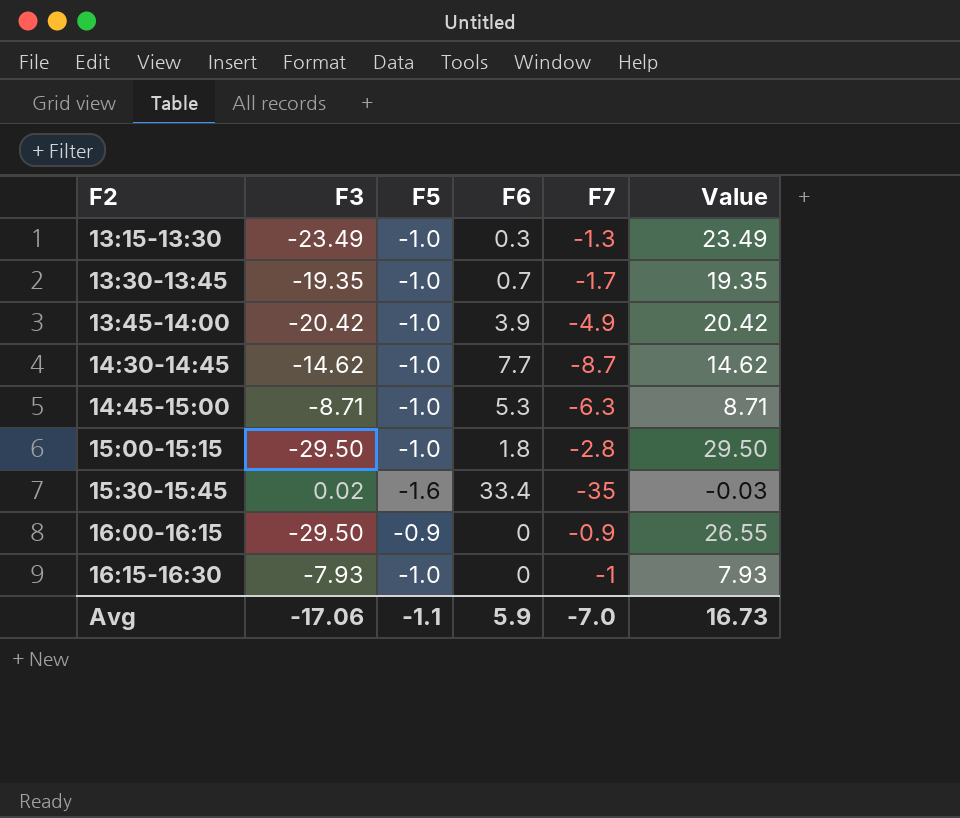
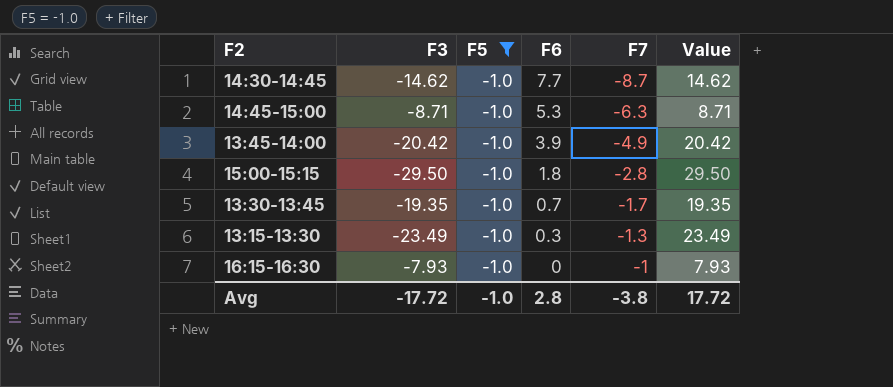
filter: none -> F5 = -1.0
row order: F2 ascending -> F6 descending
Avg | F3: -17.06 -> -17.72
Avg | F5: -1.1 -> -1.0
Avg | F6: 5.9 -> 2.8
Avg | F7: -7.0 -> -3.8
Avg | Value: 16.73 -> 17.72

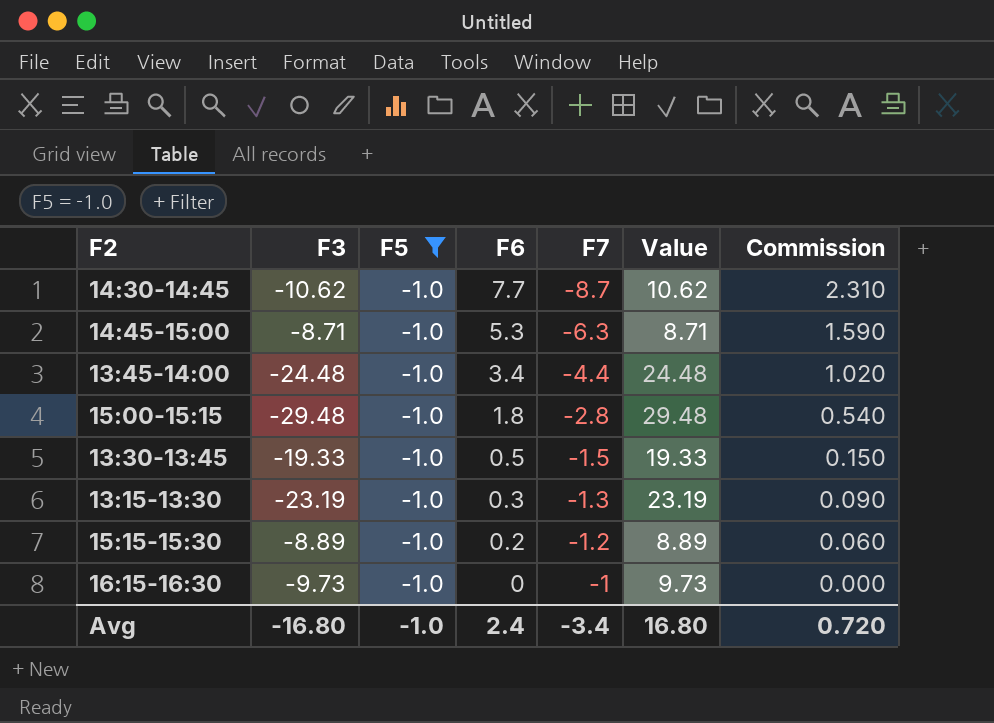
column Commission | formula: none -> [F6] * 0.3
14:30-14:45 | F3: -14.62 -> -10.62
14:30-14:45 | Value: 14.62 -> 10.62
13:45-14:00 | F3: -20.42 -> -24.48
13:45-14:00 | F6: 3.9 -> 3.4
13:45-14:00 | F7: -4.9 -> -4.4
13:45-14:00 | Value: 20.42 -> 24.48
15:00-15:15 | F3: -29.50 -> -29.48
15:00-15:15 | Value: 29.50 -> 29.48
13:30-13:45 | F3: -19.35 -> -19.33
13:30-13:45 | F6: 0.7 -> 0.5
13:30-13:45 | F7: -1.7 -> -1.5
13:30-13:45 | Value: 19.35 -> 19.33
13:15-13:30 | F3: -23.49 -> -23.19
13:15-13:30 | Value: 23.49 -> 23.19
row 15:15-15:30: none -> -8.89 | -1.0 | 0.2 | -1.2 | 8.89 | 0.060
16:15-16:30 | F3: -7.93 -> -9.73
16:15-16:30 | Value: 7.93 -> 9.73
Avg | F3: -17.72 -> -16.80
Avg | F6: 2.8 -> 2.4
Avg | F7: -3.8 -> -3.4
Avg | Value: 17.72 -> 16.80

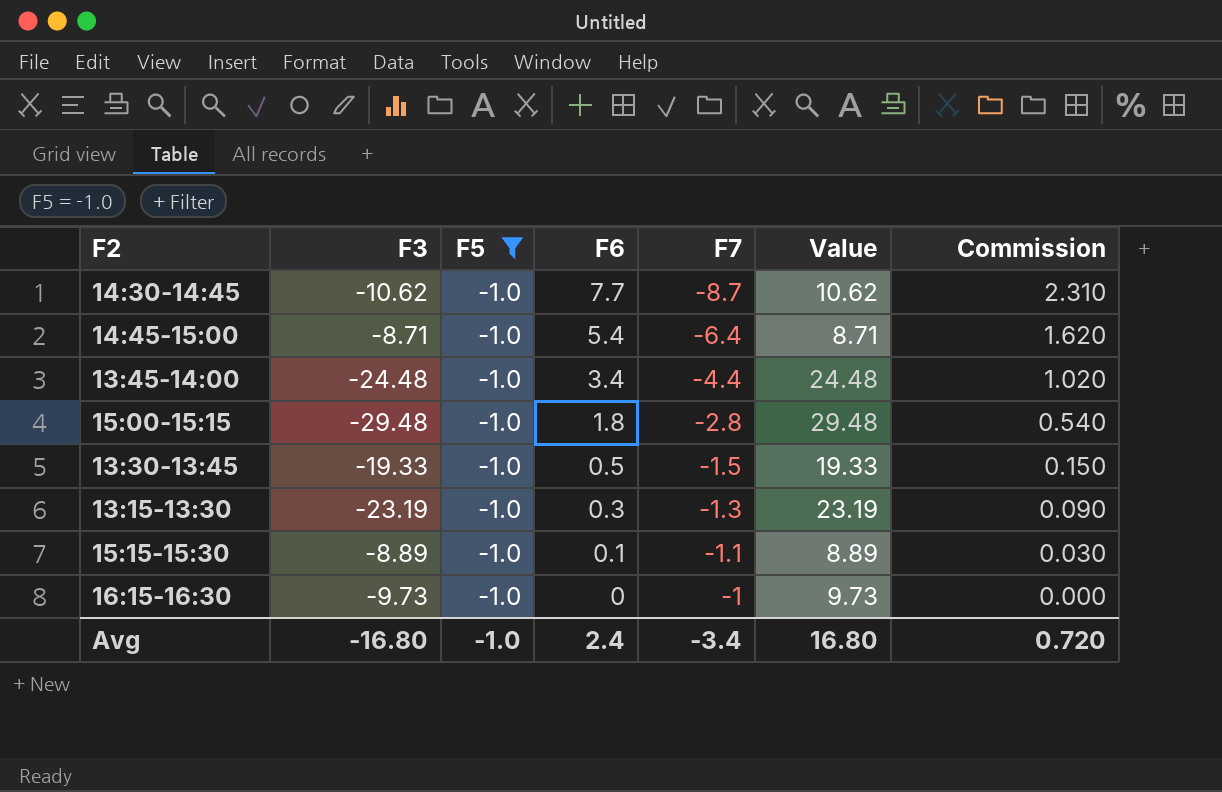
14:45-15:00 | F6: 5.3 -> 5.4
14:45-15:00 | F7: -6.3 -> -6.4
14:45-15:00 | Commission: 1.590 -> 1.620
15:15-15:30 | F6: 0.2 -> 0.1
15:15-15:30 | F7: -1.2 -> -1.1
15:15-15:30 | Commission: 0.060 -> 0.030

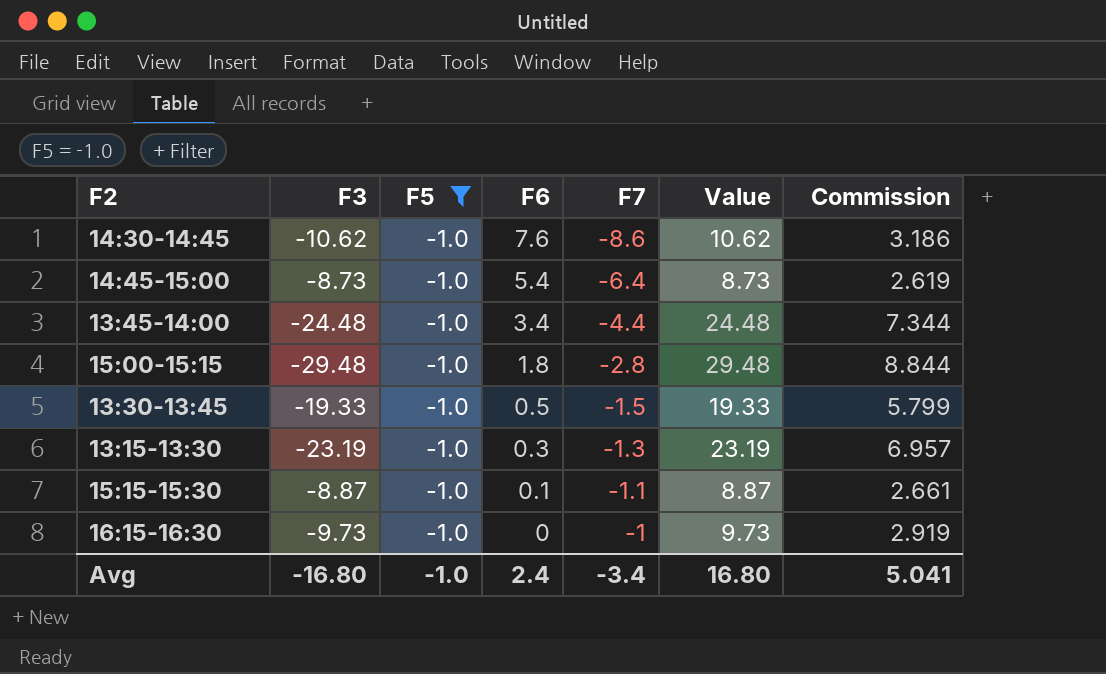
column Commission | formula: [F6] * 0.3 -> [Value] * 0.3
14:30-14:45 | F6: 7.7 -> 7.6
14:30-14:45 | F7: -8.7 -> -8.6
14:45-15:00 | F3: -8.71 -> -8.73
14:45-15:00 | Value: 8.71 -> 8.73
15:15-15:30 | F3: -8.89 -> -8.87
15:15-15:30 | Value: 8.89 -> 8.87
Avg | Commission: 0.720 -> 5.041

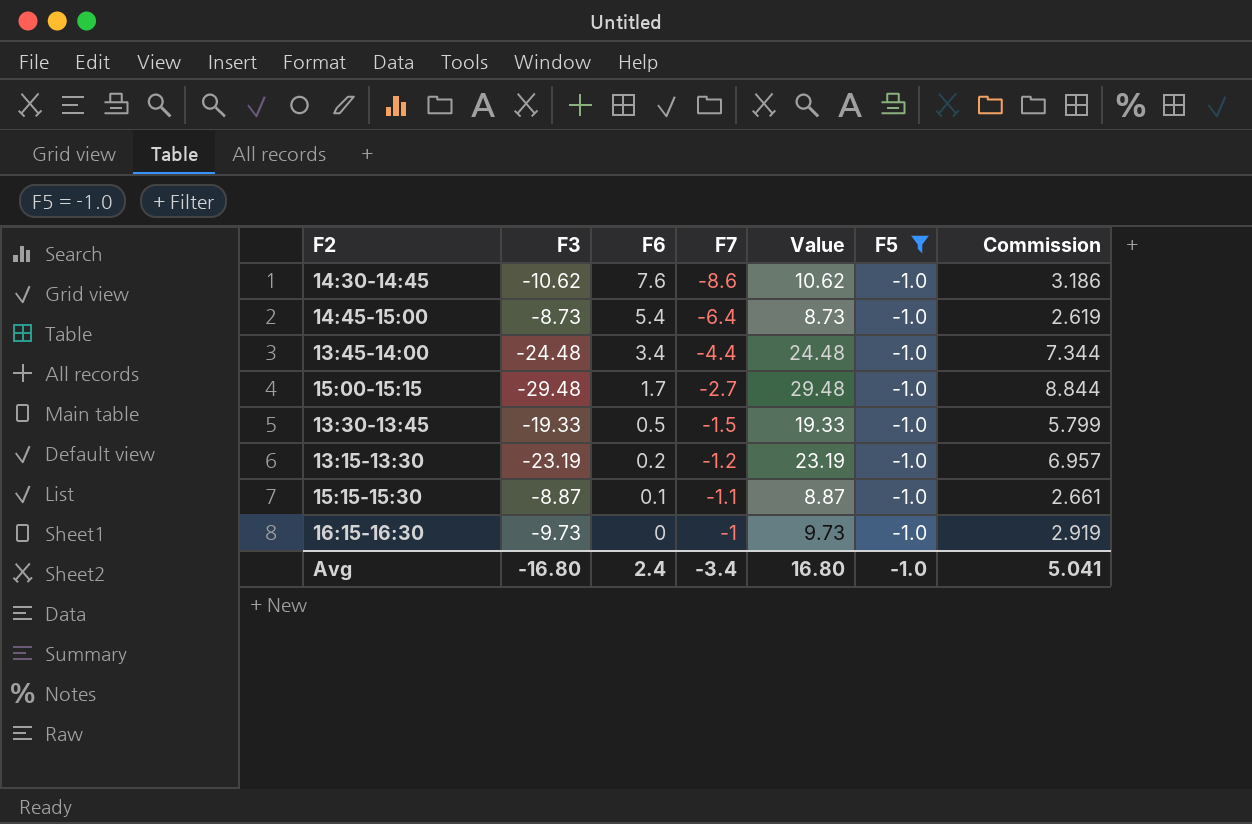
column F5 | position: 3 -> 6
15:00-15:15 | F6: 1.8 -> 1.7
15:00-15:15 | F7: -2.8 -> -2.7
13:15-13:30 | F6: 0.3 -> 0.2
13:15-13:30 | F7: -1.3 -> -1.2

